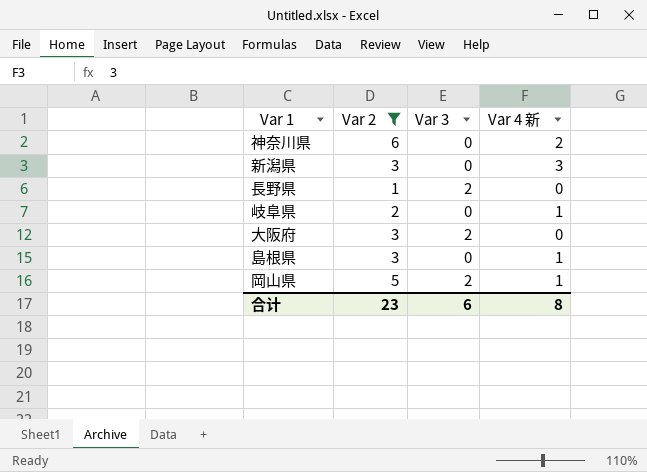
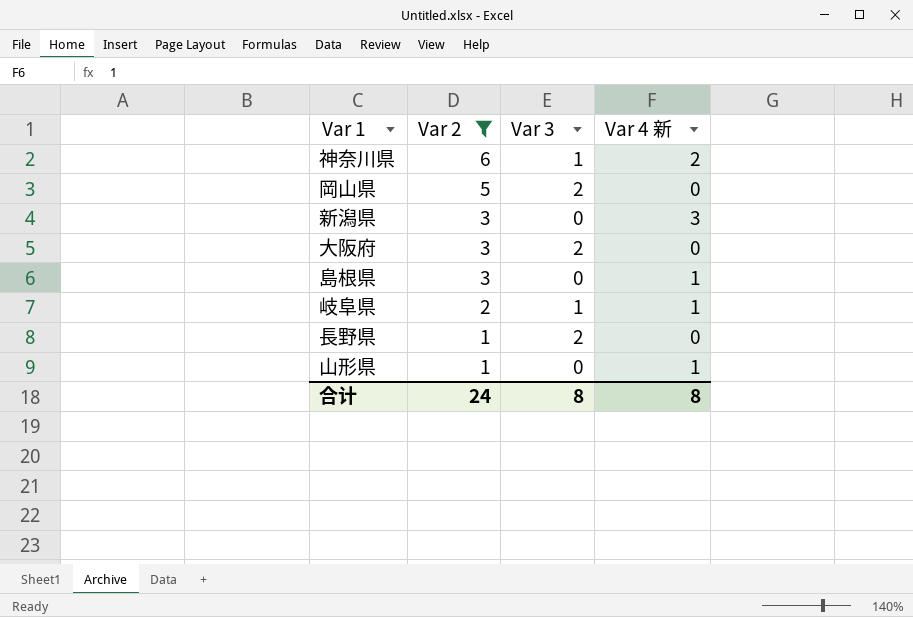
row order: none -> Var 2 descending
神奈川県 | Var 3: 0 -> 1
岡山県 | Var 4 新: 1 -> 0
岐阜県 | Var 3: 0 -> 1
row 山形県: none -> 1 | 0 | 1
合计 | Var 2: 23 -> 24
合计 | Var 3: 6 -> 8

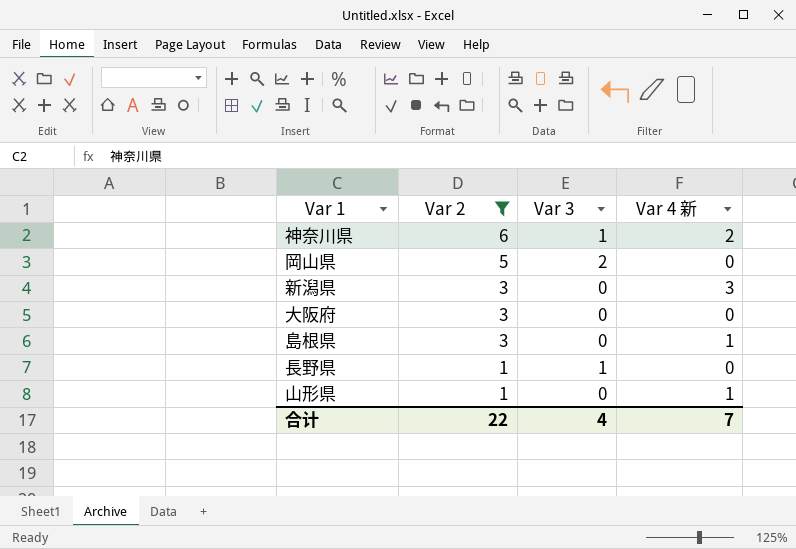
row 岐阜県: 2 | 1 | 1 -> none
大阪府 | Var 3: 2 -> 0
長野県 | Var 3: 2 -> 1
合计 | Var 2: 24 -> 22
合计 | Var 3: 8 -> 4
合计 | Var 4 新: 8 -> 7

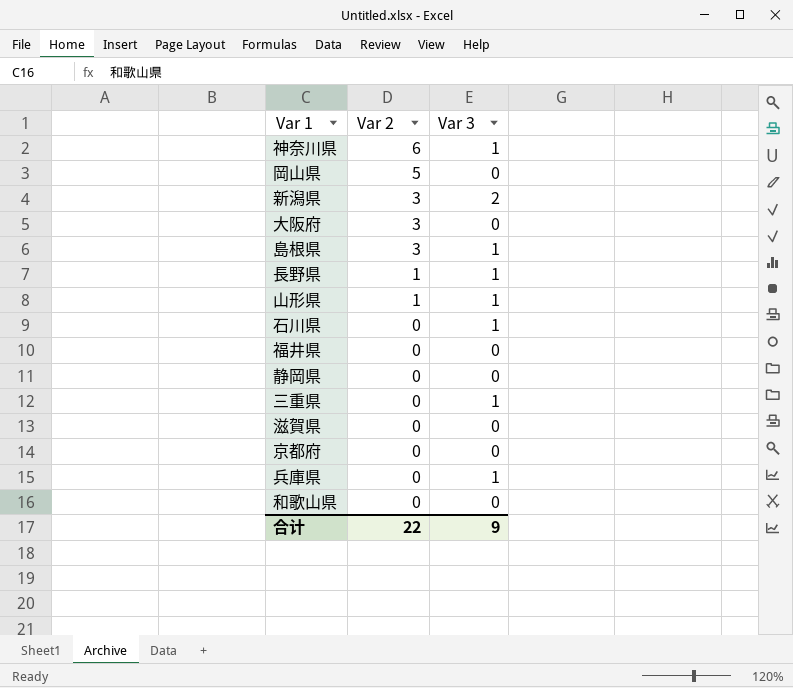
filter: Var 2 != 0 -> none
column Var 4 新 | position: 4 -> none
岡山県 | Var 3: 2 -> 0
新潟県 | Var 3: 0 -> 2
島根県 | Var 3: 0 -> 1
山形県 | Var 3: 0 -> 1
合计 | Var 3: 4 -> 9

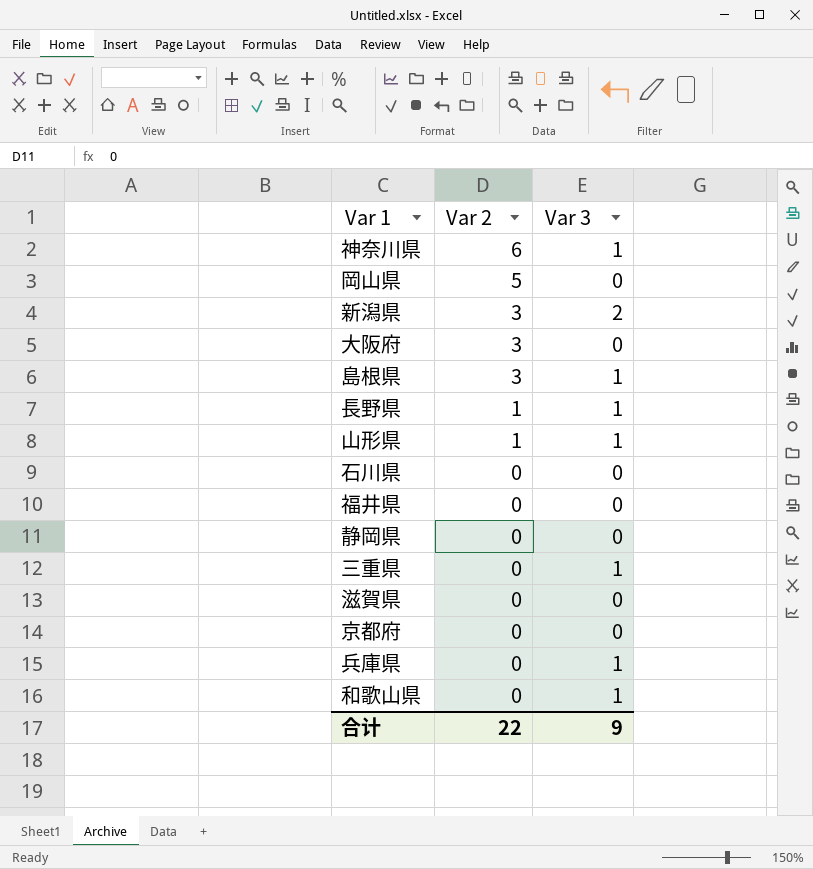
石川県 | Var 3: 1 -> 0
和歌山県 | Var 3: 0 -> 1

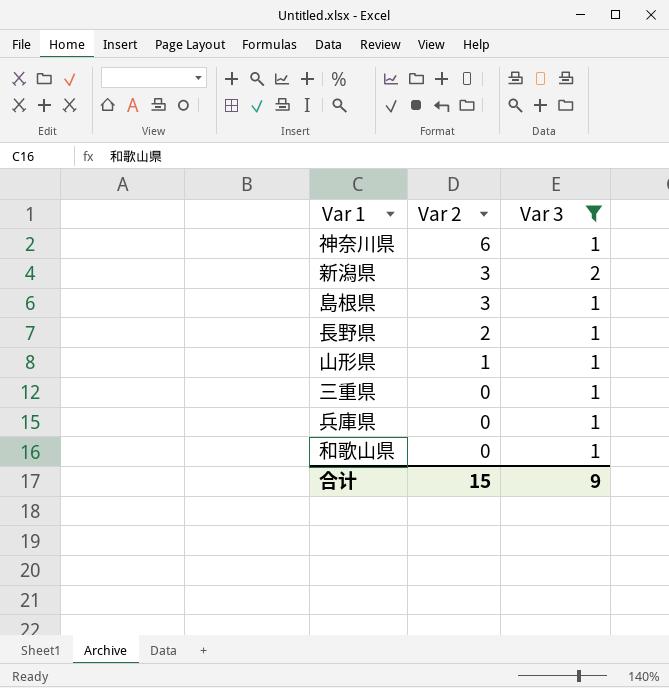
filter: none -> Var 3 != 0
長野県 | Var 2: 1 -> 2
合计 | Var 2: 22 -> 15

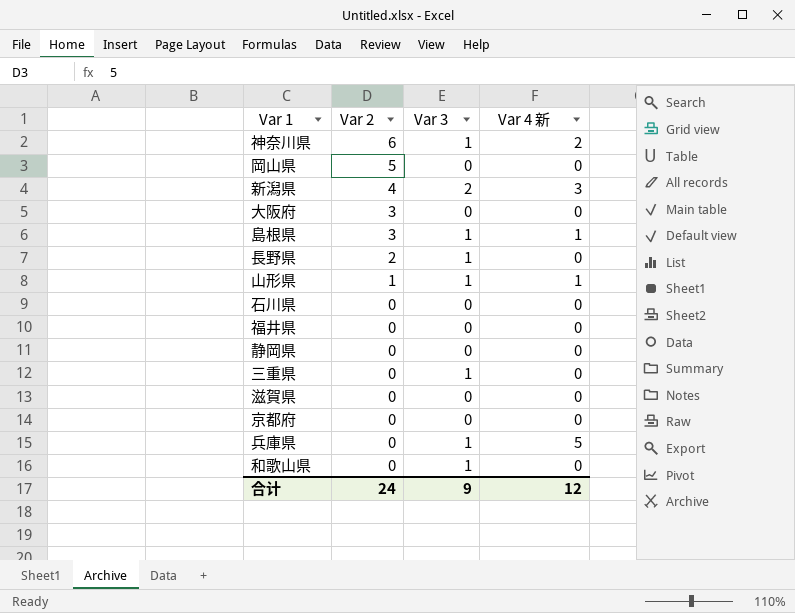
filter: Var 3 != 0 -> none
column Var 4 新 | position: none -> 4
新潟県 | Var 2: 3 -> 4
合计 | Var 2: 15 -> 24

